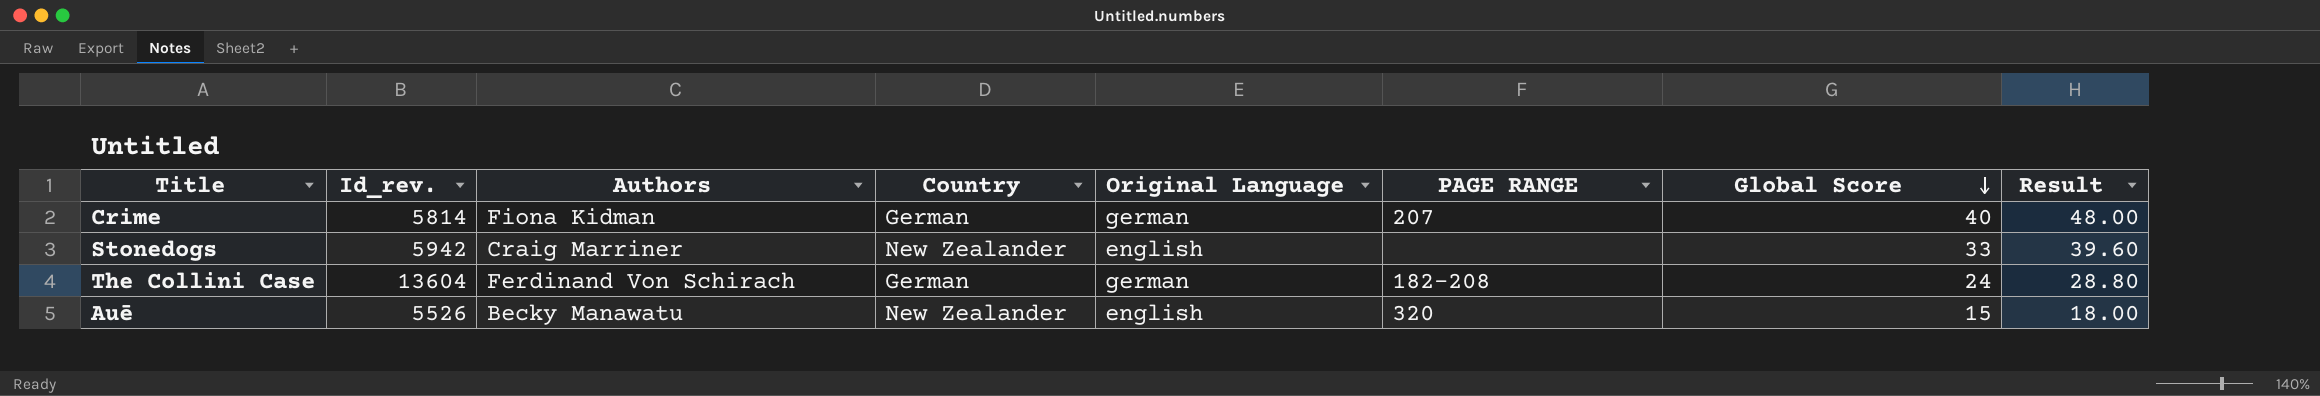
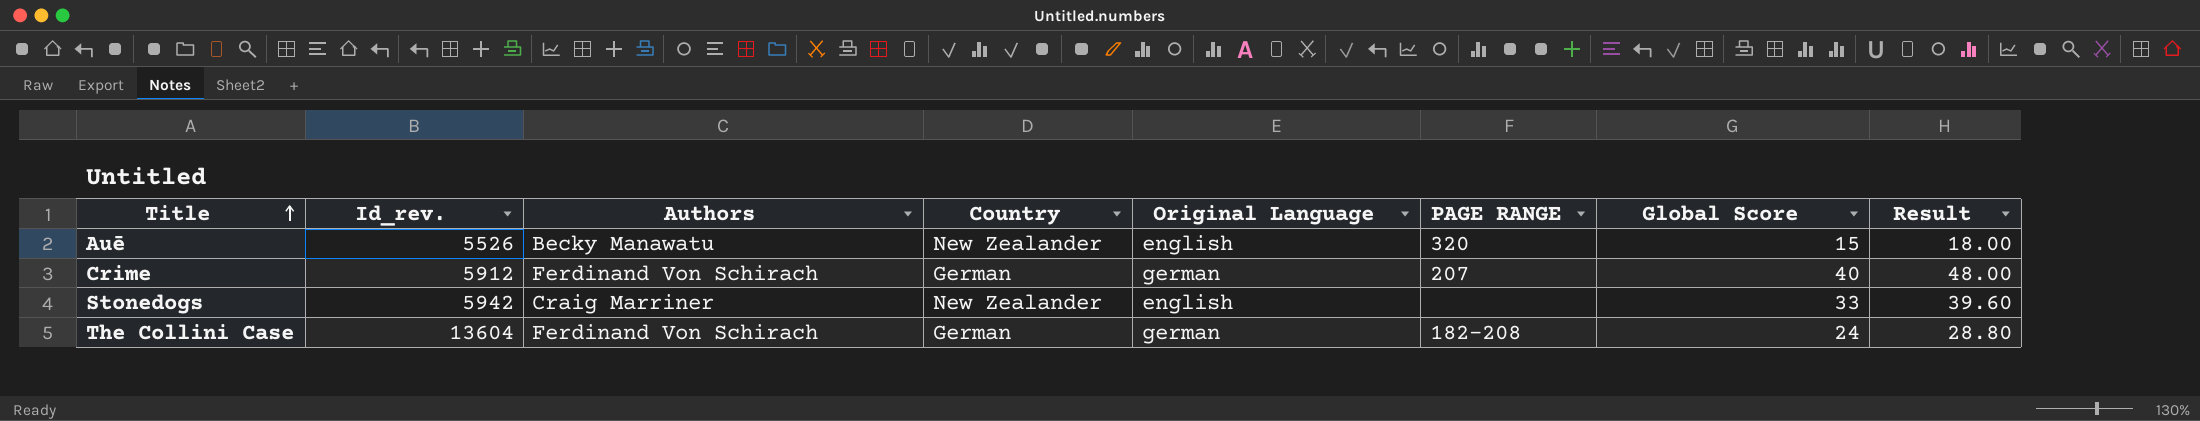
row order: Global Score descending -> Title ascending
Crime | Id_rev.: 5814 -> 5912
Crime | Authors: Fiona Kidman -> Ferdinand Von Schirach

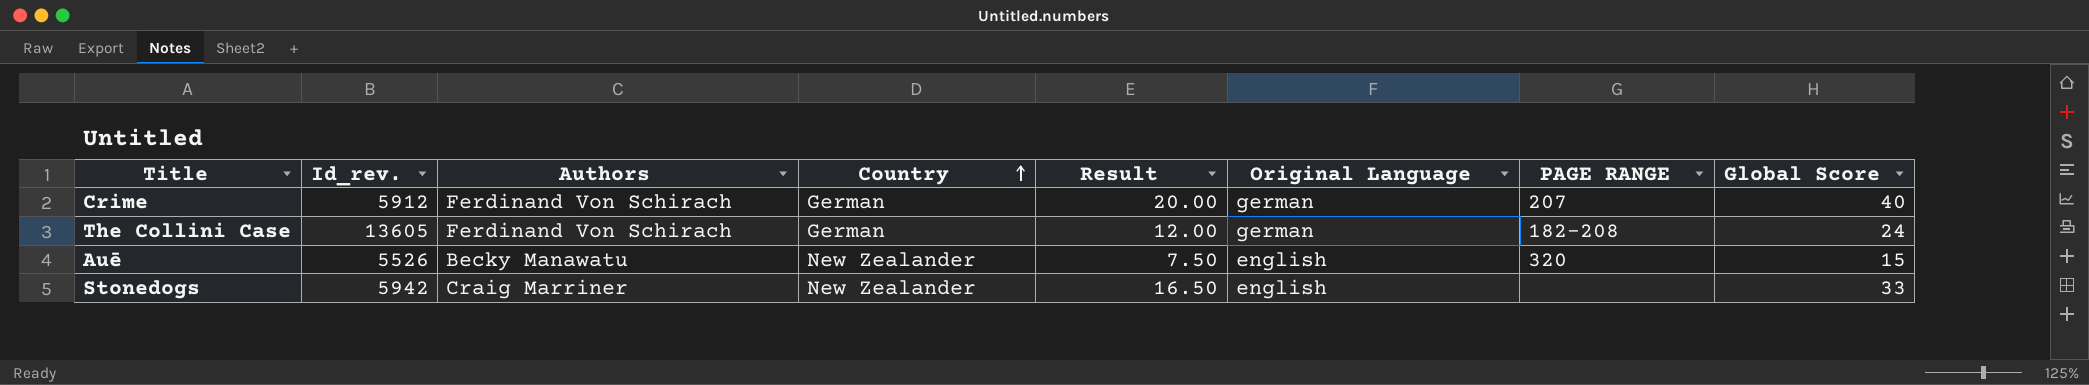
row order: Title ascending -> Country ascending
column Result | formula: [Global Score] * 1.2 -> [Global Score] * 0.5
column Result | position: 8 -> 5
The Collini Case | Id_rev.: 13604 -> 13605

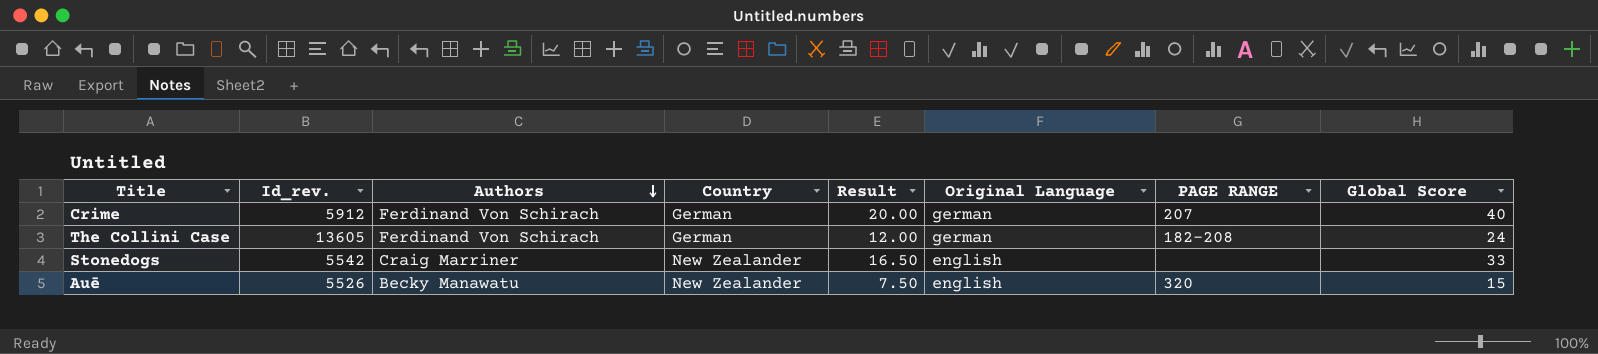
row order: Country ascending -> Authors descending
Stonedogs | Id_rev.: 5942 -> 5542

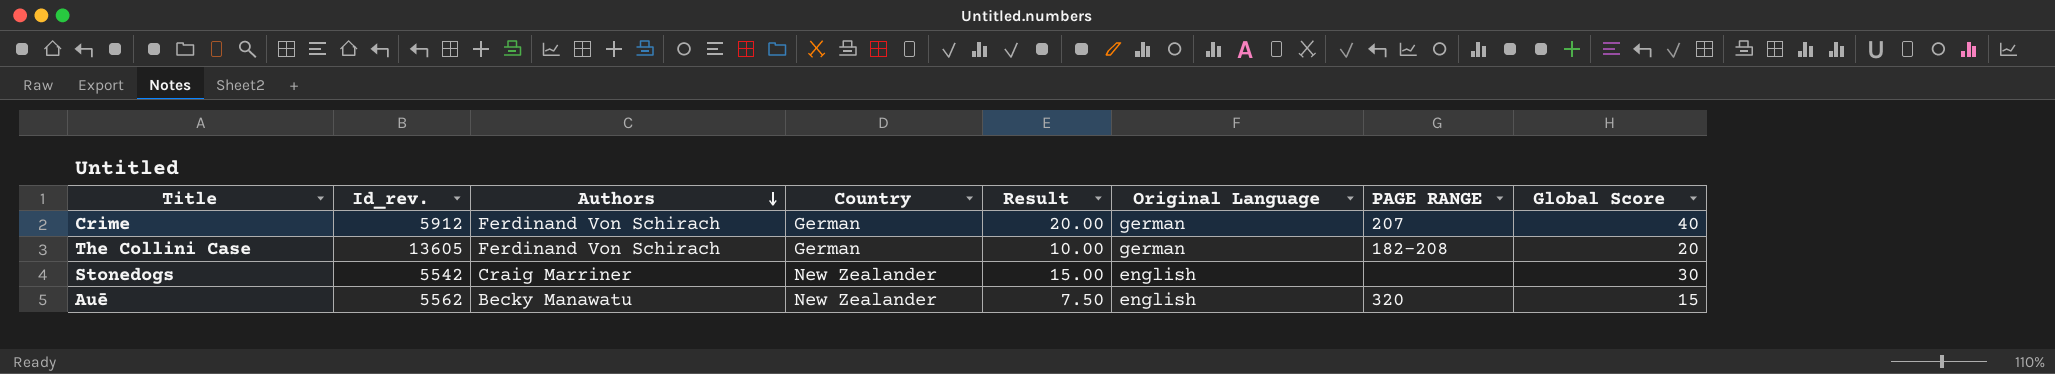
The Collini Case | Result: 12.00 -> 10.00
The Collini Case | Global Score: 24 -> 20
Stonedogs | Result: 16.50 -> 15.00
Stonedogs | Global Score: 33 -> 30
Auē | Id_rev.: 5526 -> 5562

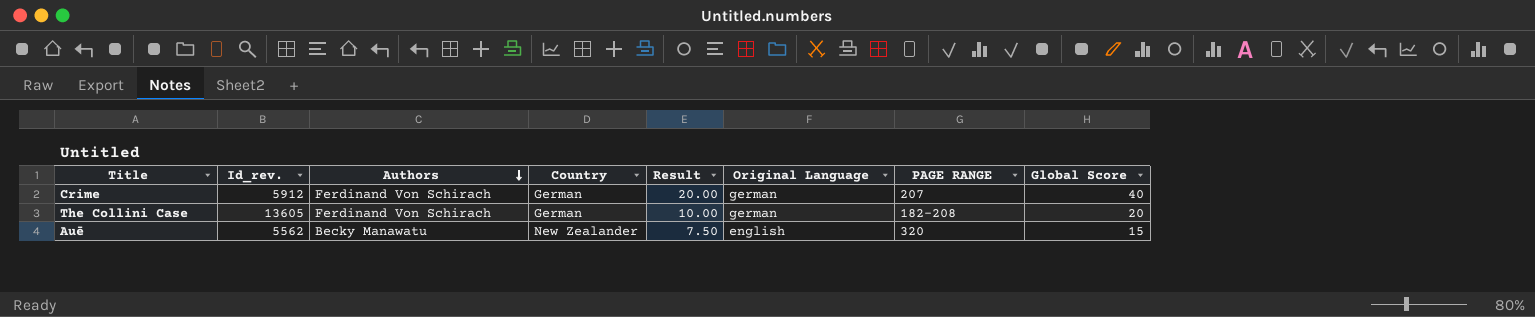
row Stonedogs: 5542 | Craig Marriner | New Zealander | 15.00 | english | none | 30 -> none

